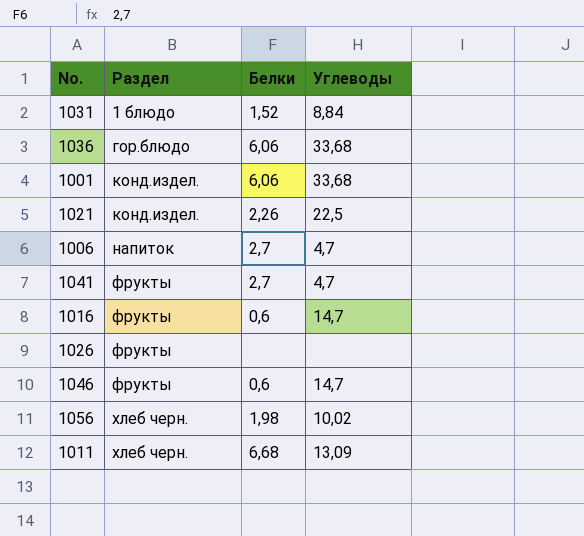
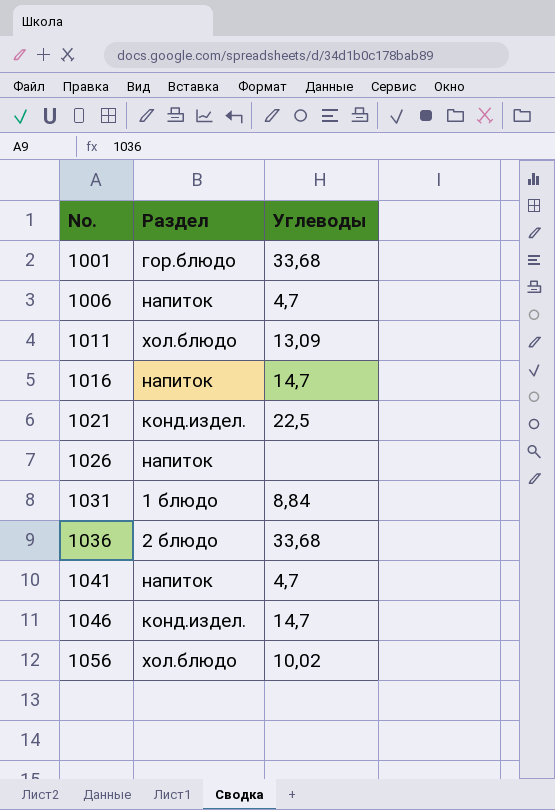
row order: Раздел ascending -> No. ascending
column Белки | position: 3 -> none
1001 | Раздел: конд.издел. -> гор.блюдо
1011 | Раздел: хлеб черн. -> хол.блюдо
1016 | Раздел: фрукты -> напиток
1026 | Раздел: фрукты -> напиток
1036 | Раздел: гор.блюдо -> 2 блюдо
1041 | Раздел: фрукты -> напиток
1046 | Раздел: фрукты -> конд.издел.
1056 | Раздел: хлеб черн. -> хол.блюдо

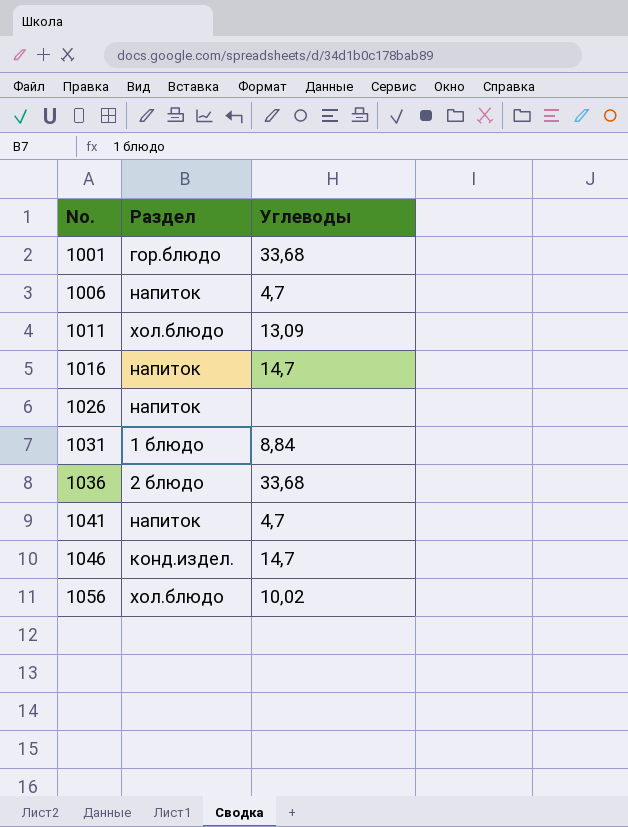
row 1021: конд.издел. | 22,5 -> none

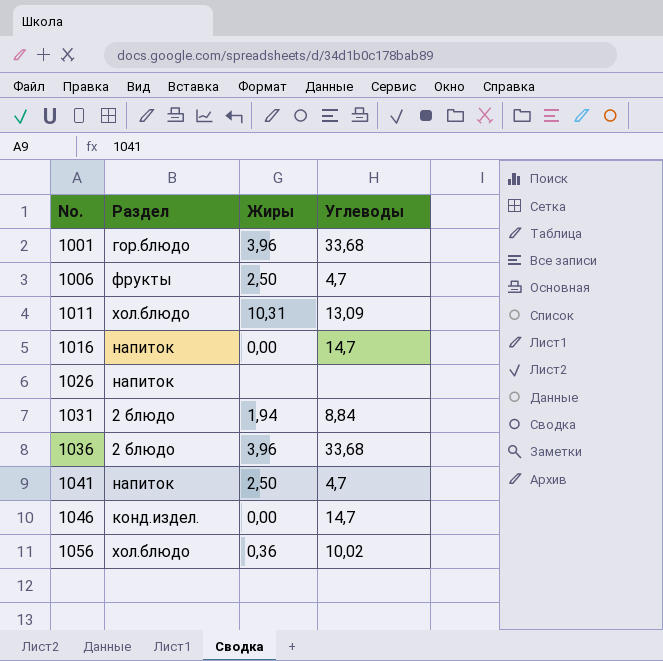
column Жиры | position: none -> 3
1006 | Раздел: напиток -> фрукты
1031 | Раздел: 1 блюдо -> 2 блюдо

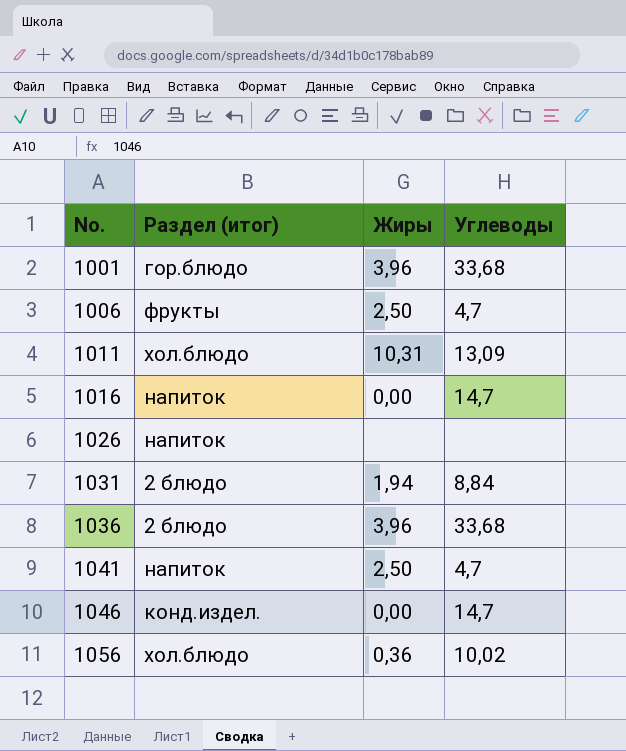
column name: Раздел -> Раздел (итог)

